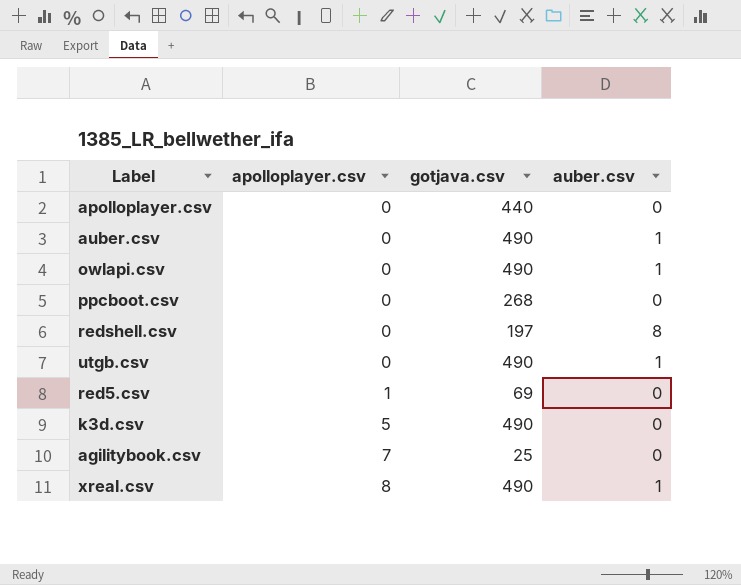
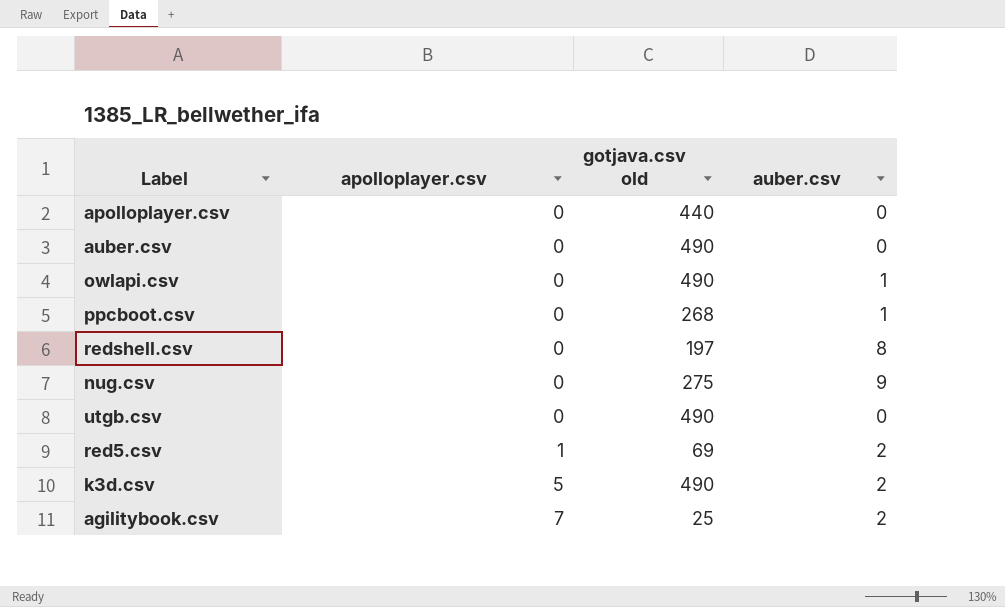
column name: gotjava.csv -> gotjava.csv old
row xreal.csv: 8 | 490 | 1 -> none
auber.csv | auber.csv: 1 -> 0
ppcboot.csv | auber.csv: 0 -> 1
row nug.csv: none -> 0 | 275 | 9
utgb.csv | auber.csv: 1 -> 0
red5.csv | auber.csv: 0 -> 2
k3d.csv | auber.csv: 0 -> 2
agilitybook.csv | auber.csv: 0 -> 2

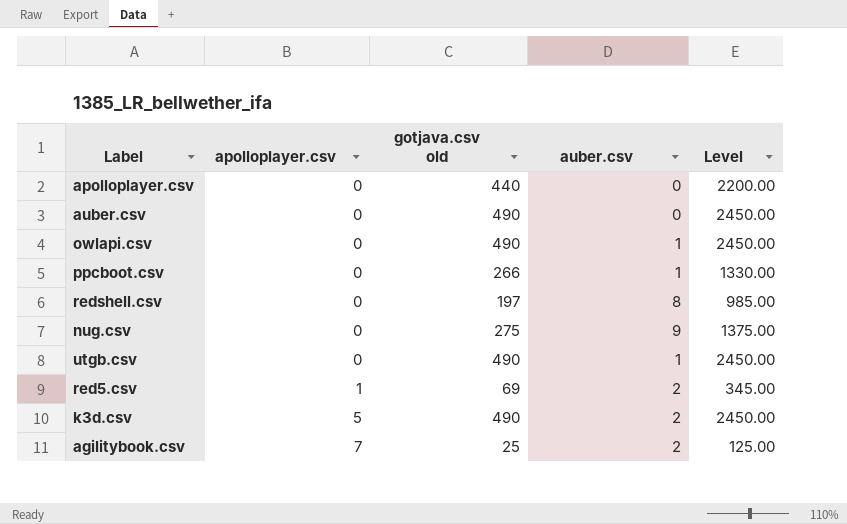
column Level | formula: none -> [gotjava.csv old] * 5
ppcboot.csv | gotjava.csv old: 268 -> 266
utgb.csv | auber.csv: 0 -> 1

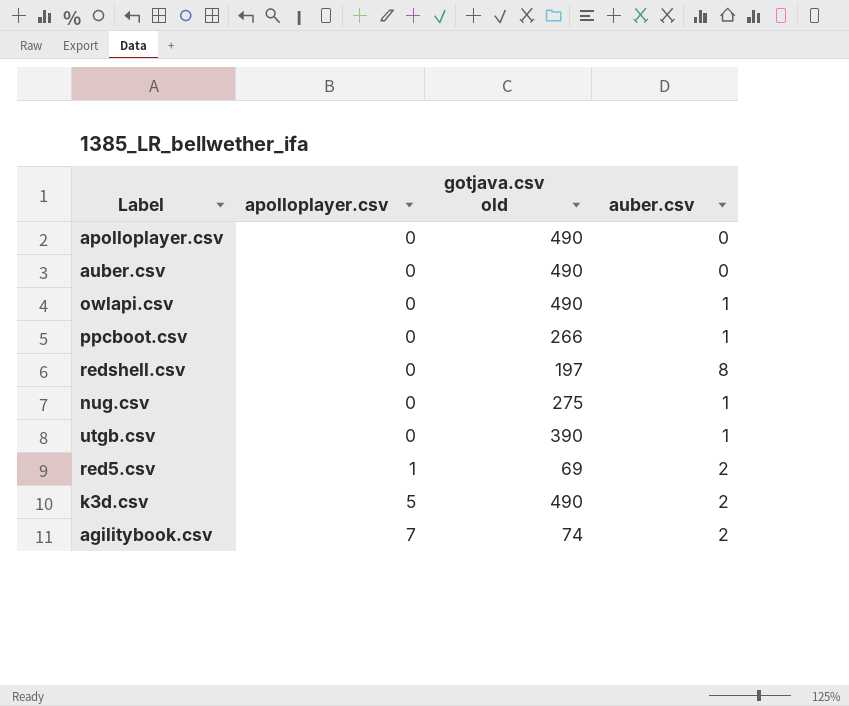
column Level | formula: [gotjava.csv old] * 5 -> none
apolloplayer.csv | gotjava.csv old: 440 -> 490
nug.csv | auber.csv: 9 -> 1
utgb.csv | gotjava.csv old: 490 -> 390
agilitybook.csv | gotjava.csv old: 25 -> 74

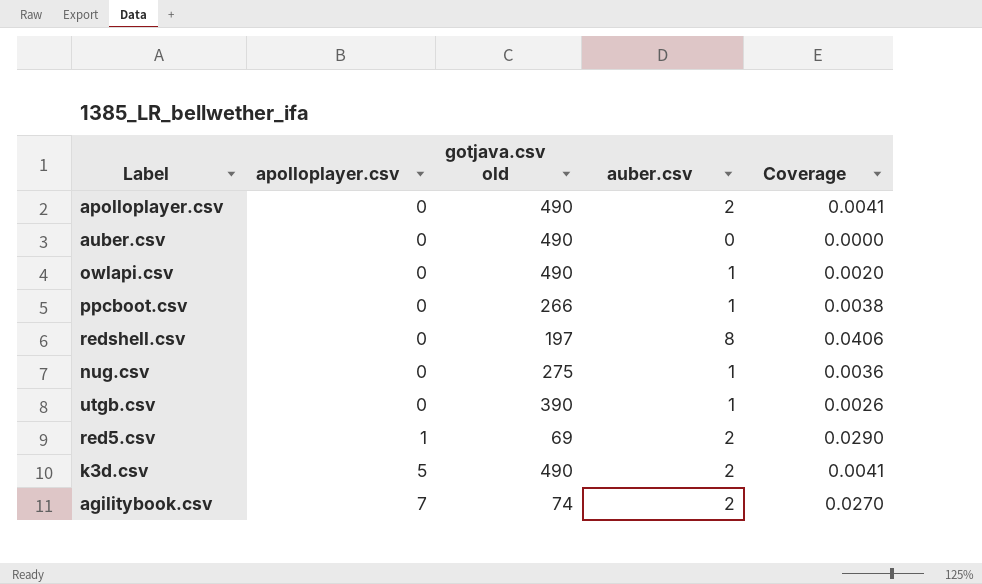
column Coverage | formula: none -> [auber.csv] / [gotjava.csv old]
apolloplayer.csv | auber.csv: 0 -> 2

